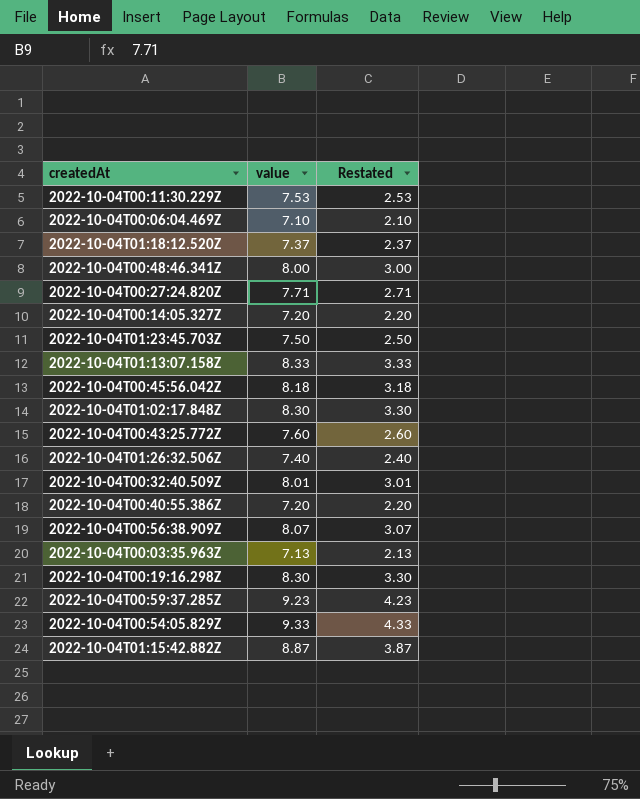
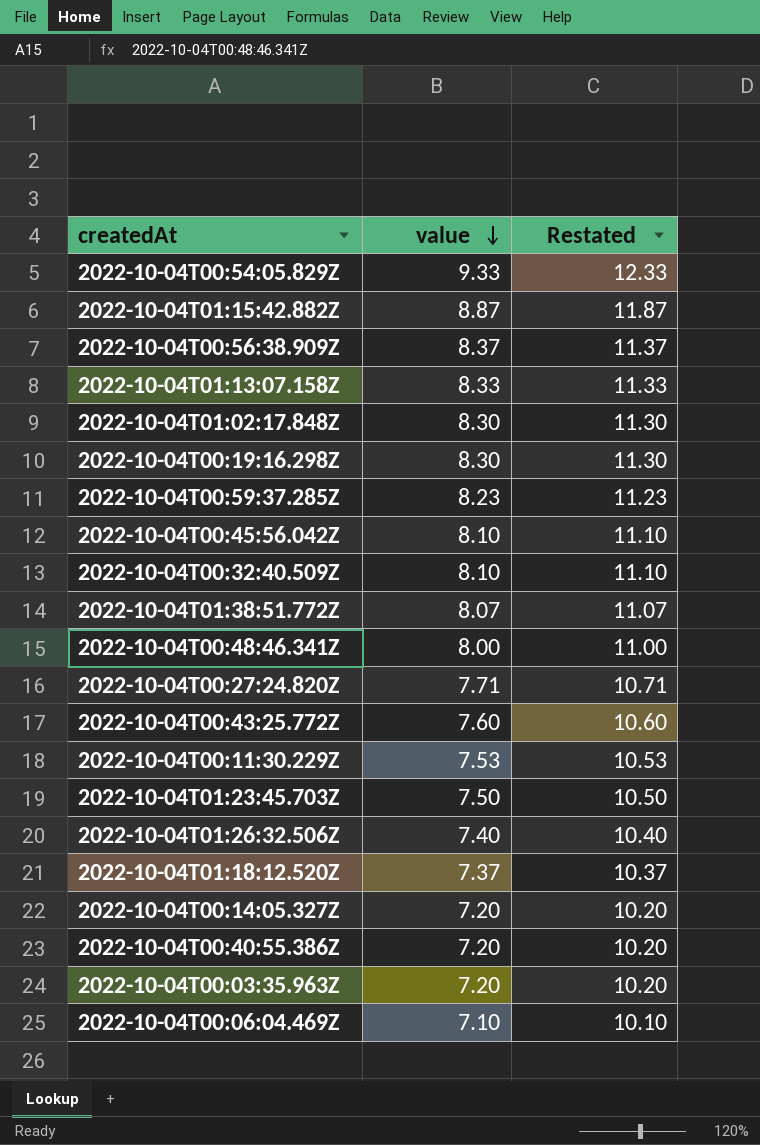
row order: none -> value descending
column Restated | formula: [value] - 5 -> [value] + 3
2022-10-04T00:56:38.909Z | value: 8.07 -> 8.37
2022-10-04T00:59:37.285Z | value: 9.23 -> 8.23
2022-10-04T00:45:56.042Z | value: 8.18 -> 8.10
2022-10-04T00:32:40.509Z | value: 8.01 -> 8.10
row 2022-10-04T01:38:51.772Z: none -> 8.07 | 11.07
2022-10-04T00:03:35.963Z | value: 7.13 -> 7.20

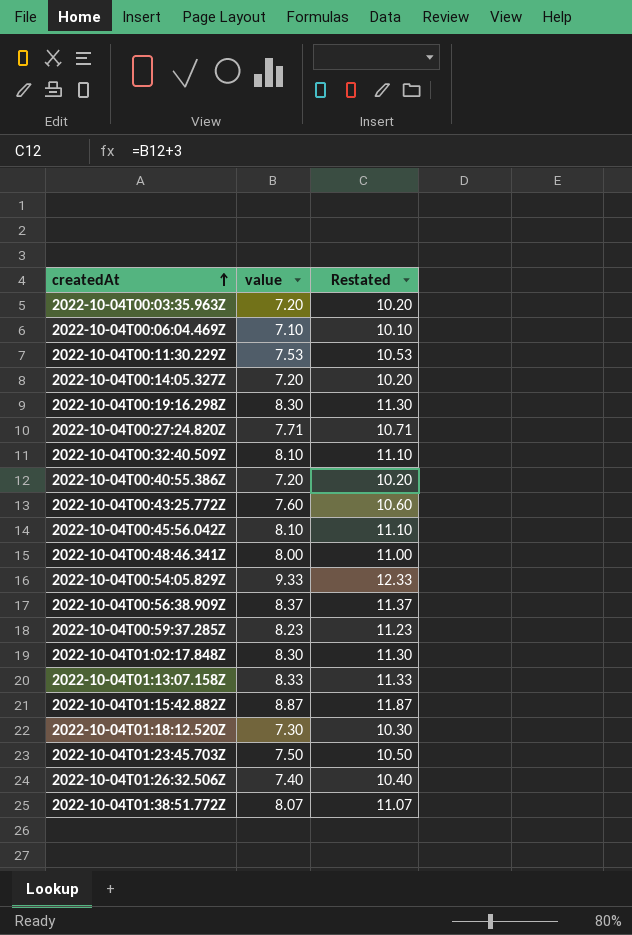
row order: value descending -> createdAt ascending
2022-10-04T01:18:12.520Z | value: 7.37 -> 7.30
2022-10-04T01:18:12.520Z | Restated: 10.37 -> 10.30

